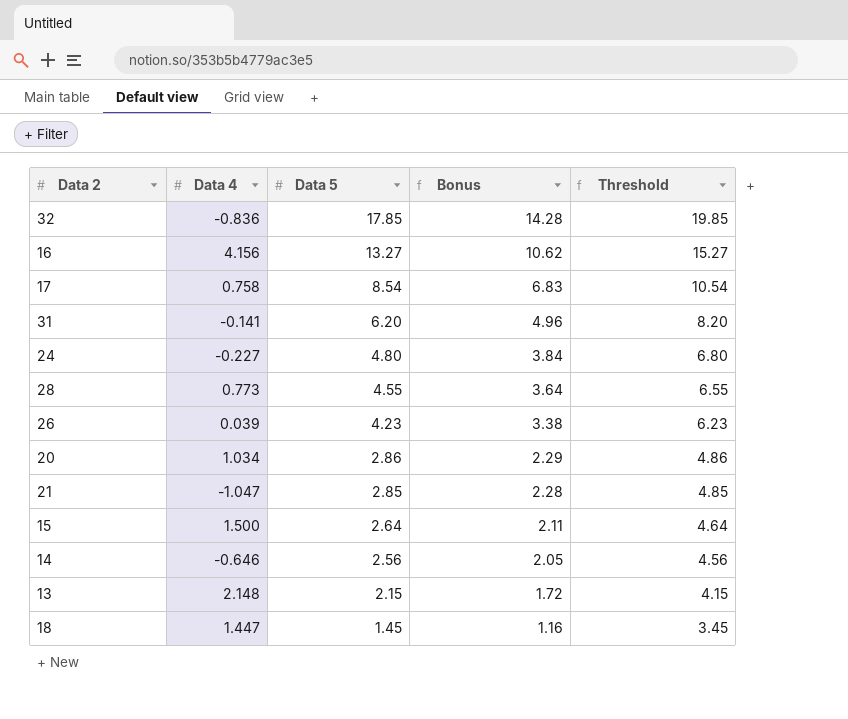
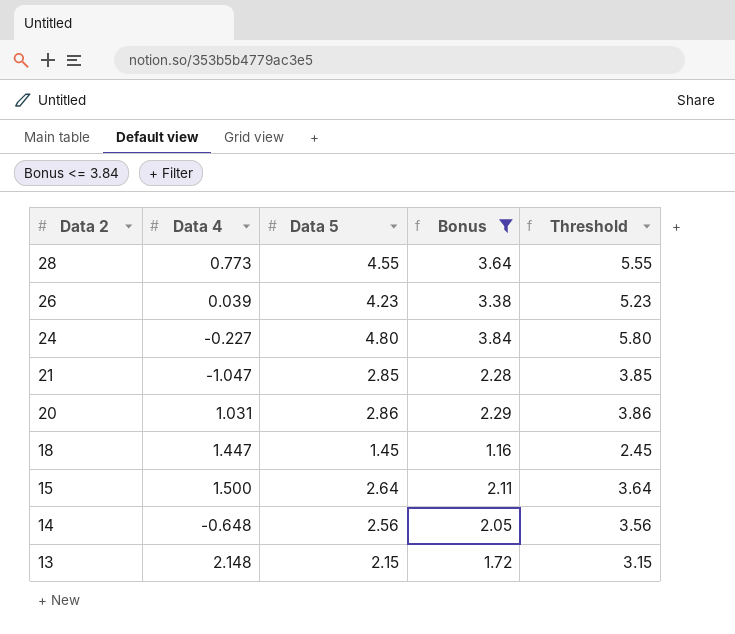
filter: none -> Bonus <= 3.84
row order: Data 5 descending -> Data 2 descending
column Threshold | formula: [Data 5] + 2 -> [Data 5] + 1
20 | Data 4: 1.034 -> 1.031
14 | Data 4: -0.646 -> -0.648

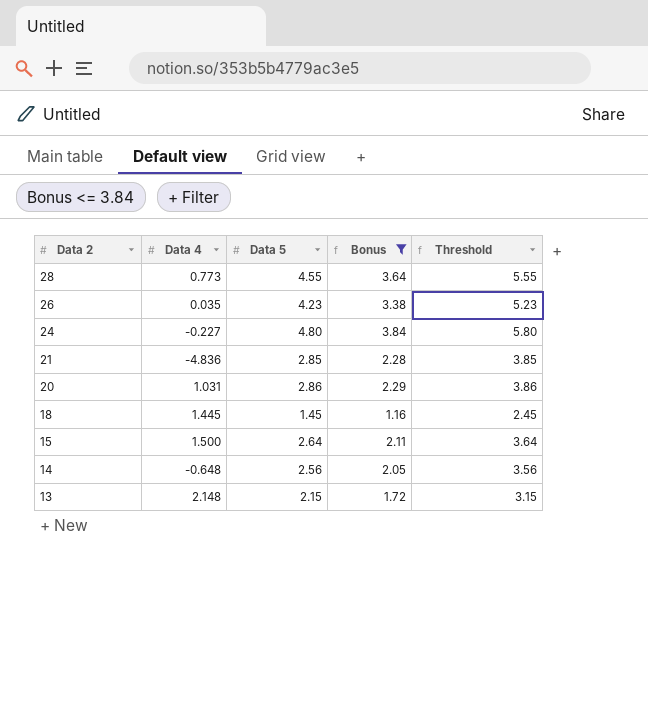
26 | Data 4: 0.039 -> 0.035
21 | Data 4: -1.047 -> -4.836
18 | Data 4: 1.447 -> 1.445

